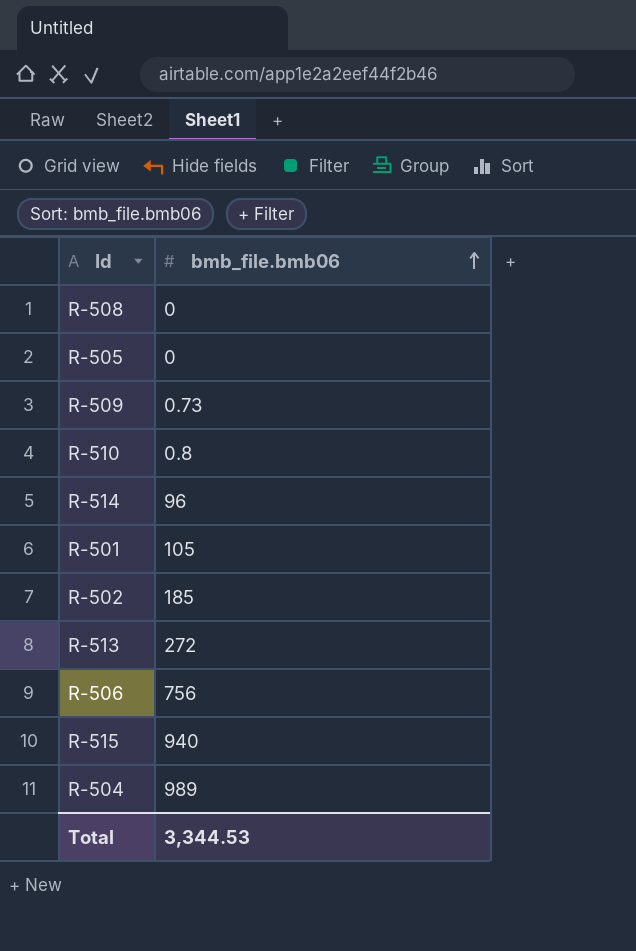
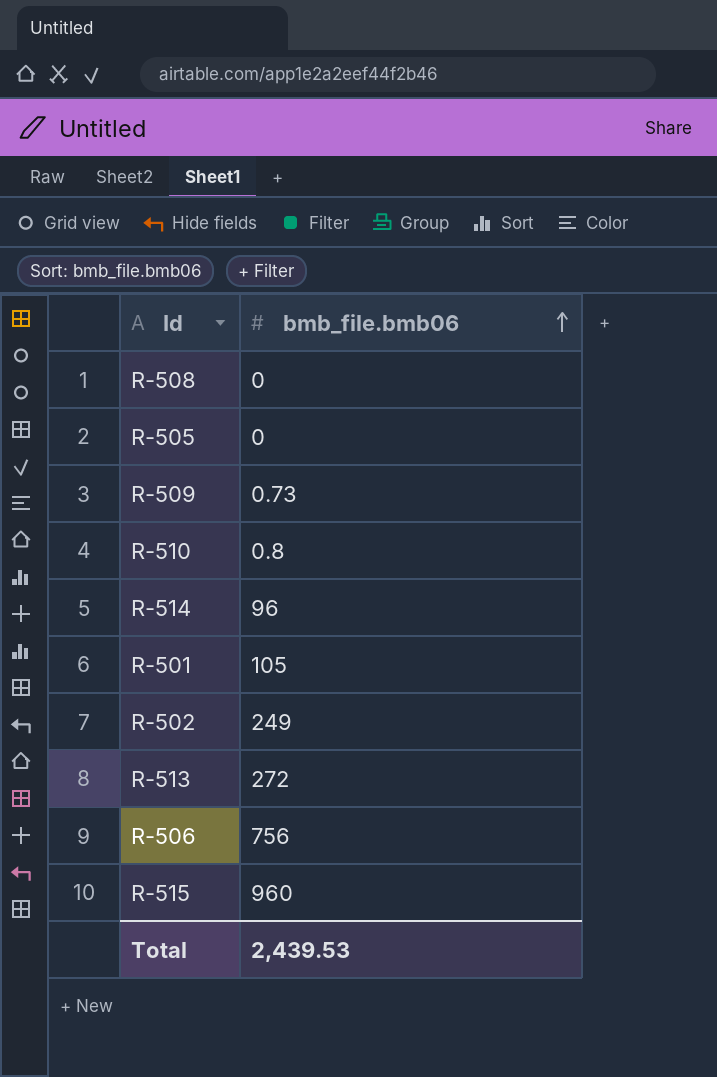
row R-504: 989 -> none
R-502 | bmb_file.bmb06: 185 -> 249
R-515 | bmb_file.bmb06: 940 -> 960
Total | bmb_file.bmb06: 3,344.53 -> 2,439.53

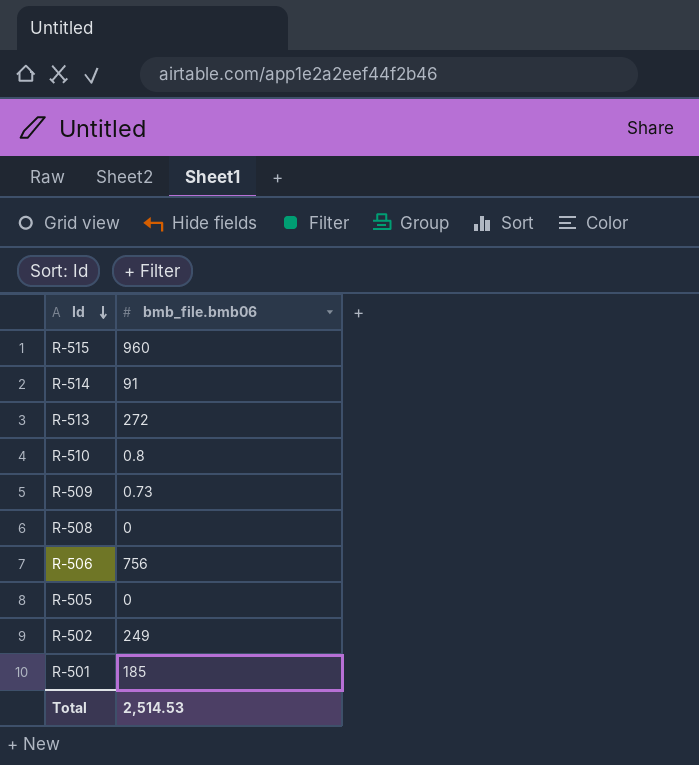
row order: bmb_file.bmb06 ascending -> Id descending
R-514 | bmb_file.bmb06: 96 -> 91
R-501 | bmb_file.bmb06: 105 -> 185
Total | bmb_file.bmb06: 2,439.53 -> 2,514.53

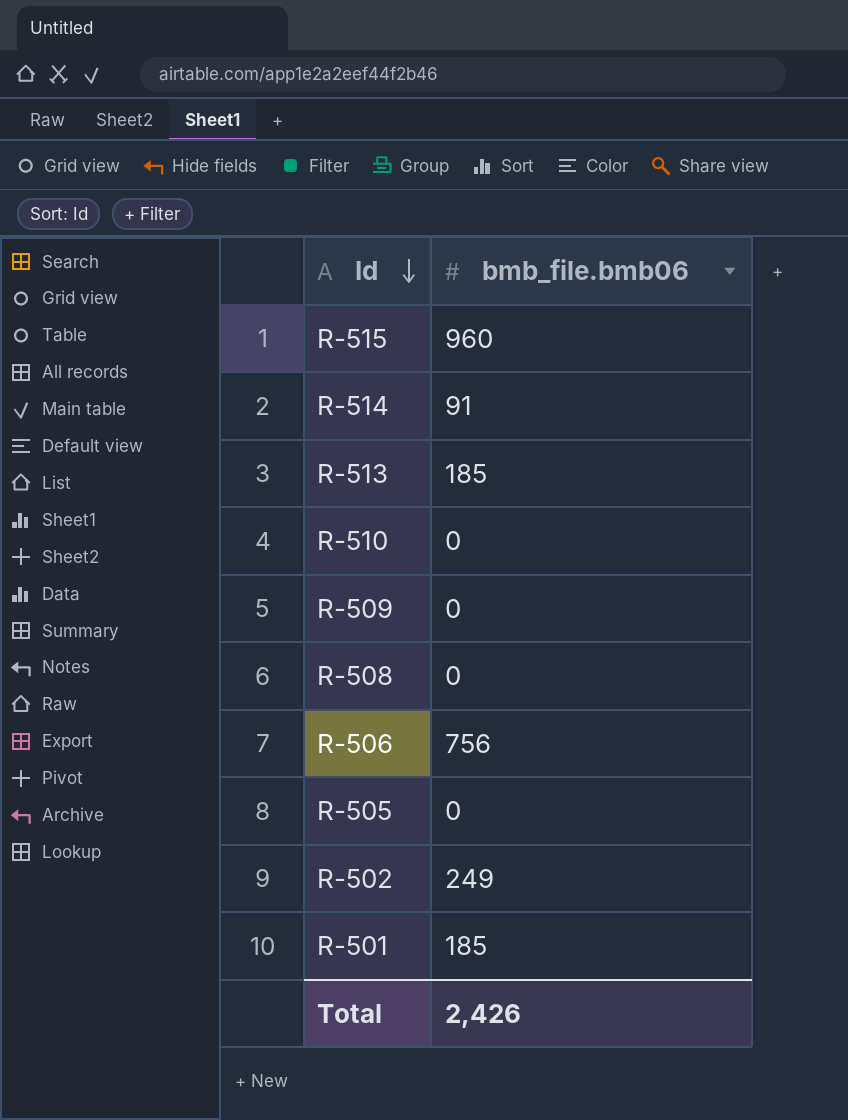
R-513 | bmb_file.bmb06: 272 -> 185
R-510 | bmb_file.bmb06: 0.8 -> 0
R-509 | bmb_file.bmb06: 0.73 -> 0
Total | bmb_file.bmb06: 2,514.53 -> 2,426

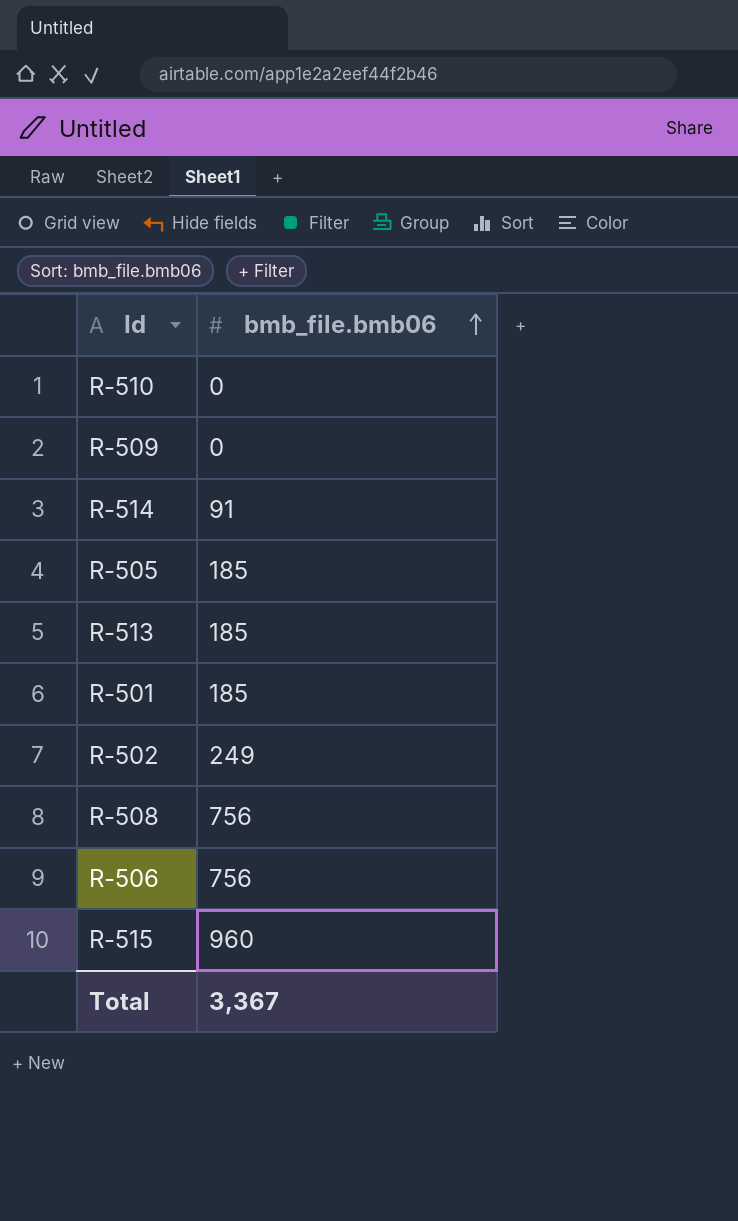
row order: Id descending -> bmb_file.bmb06 ascending
R-505 | bmb_file.bmb06: 0 -> 185
R-508 | bmb_file.bmb06: 0 -> 756
Total | bmb_file.bmb06: 2,426 -> 3,367

